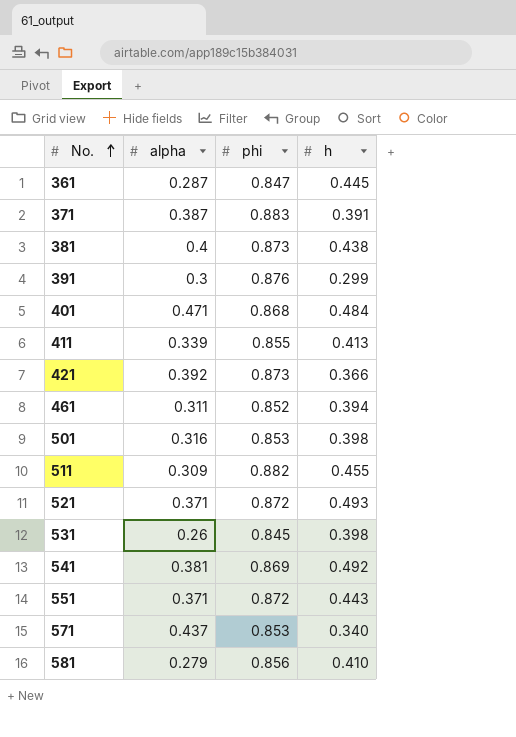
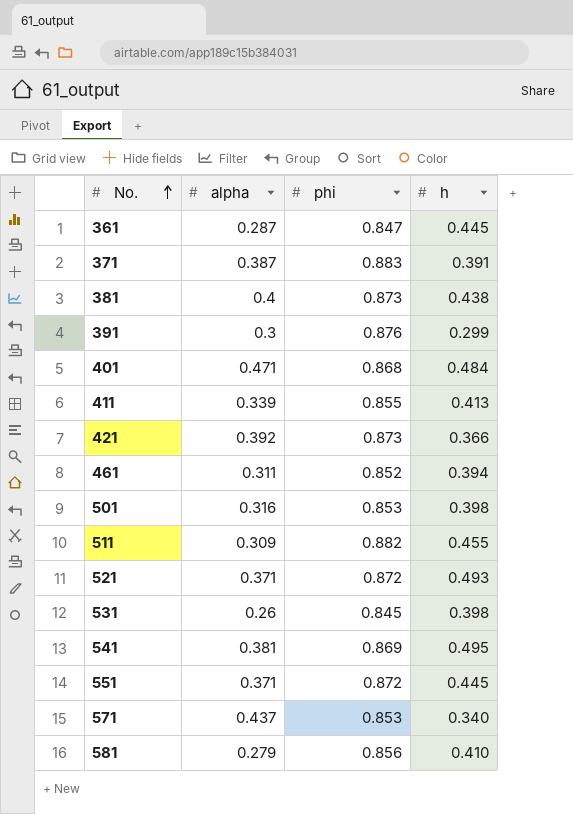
541 | h: 0.492 -> 0.495
551 | h: 0.443 -> 0.445

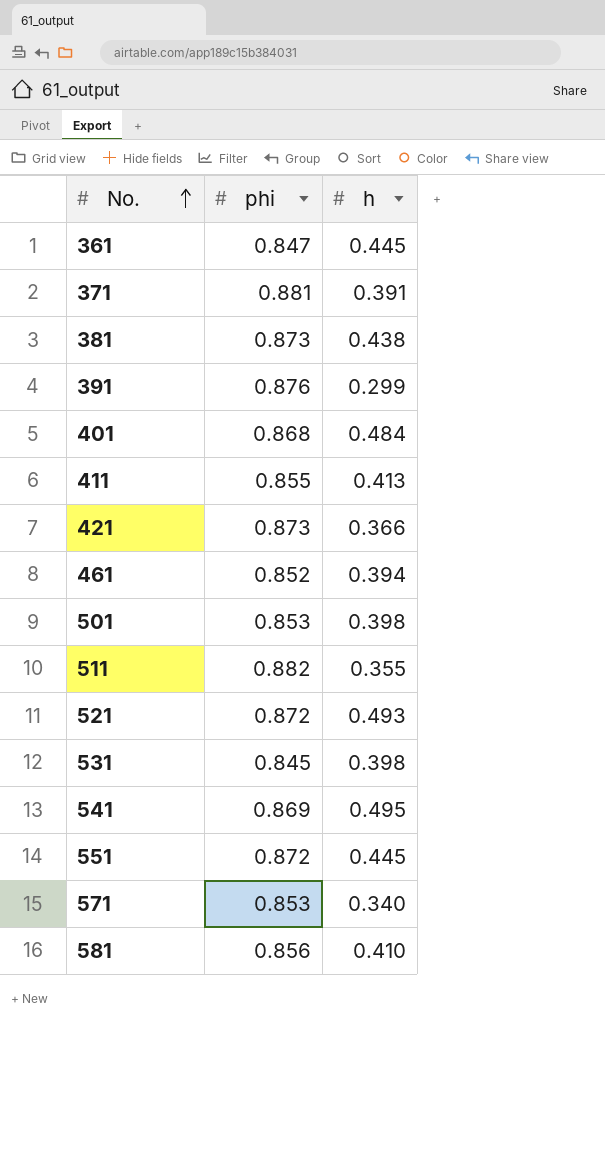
column alpha | position: 2 -> none
371 | phi: 0.883 -> 0.881
511 | h: 0.455 -> 0.355

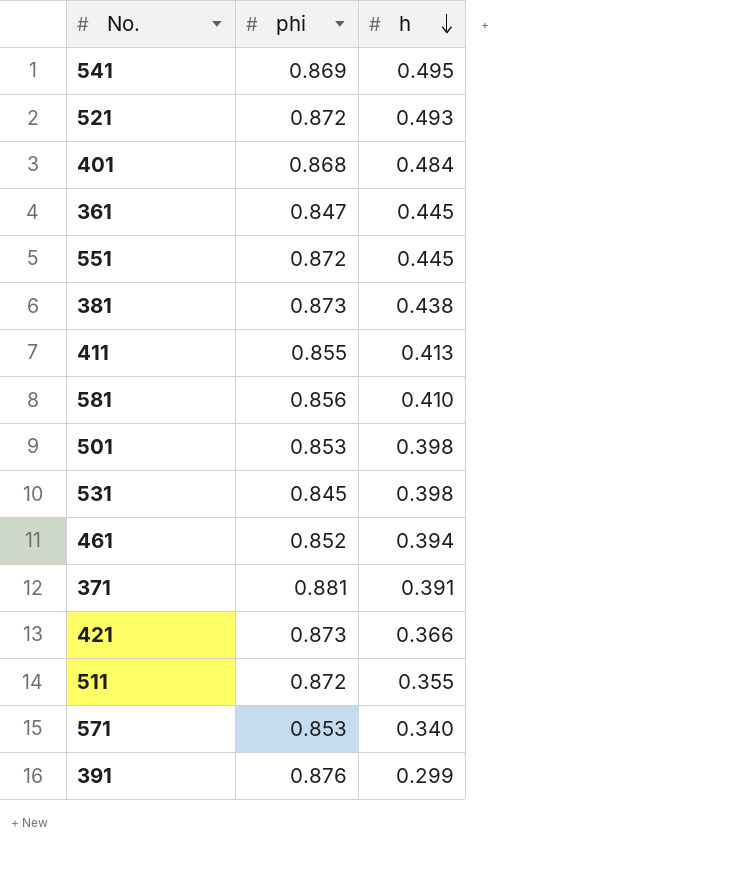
row order: No. ascending -> h descending
511 | phi: 0.882 -> 0.872

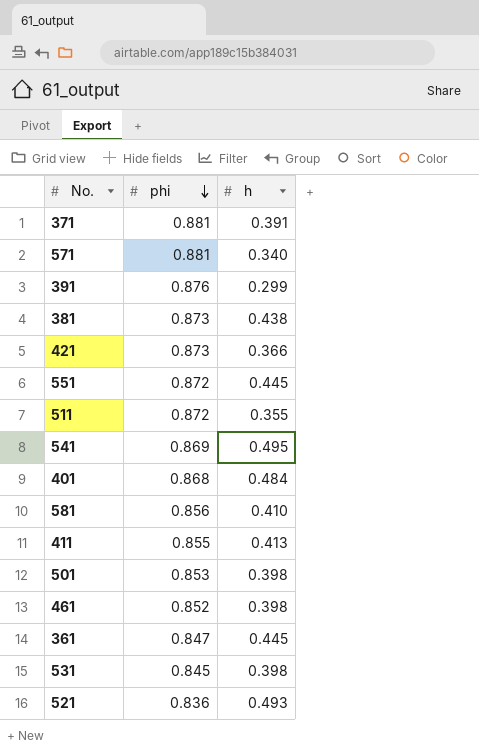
row order: h descending -> phi descending
571 | phi: 0.853 -> 0.881
461 | h: 0.394 -> 0.398
521 | phi: 0.872 -> 0.836

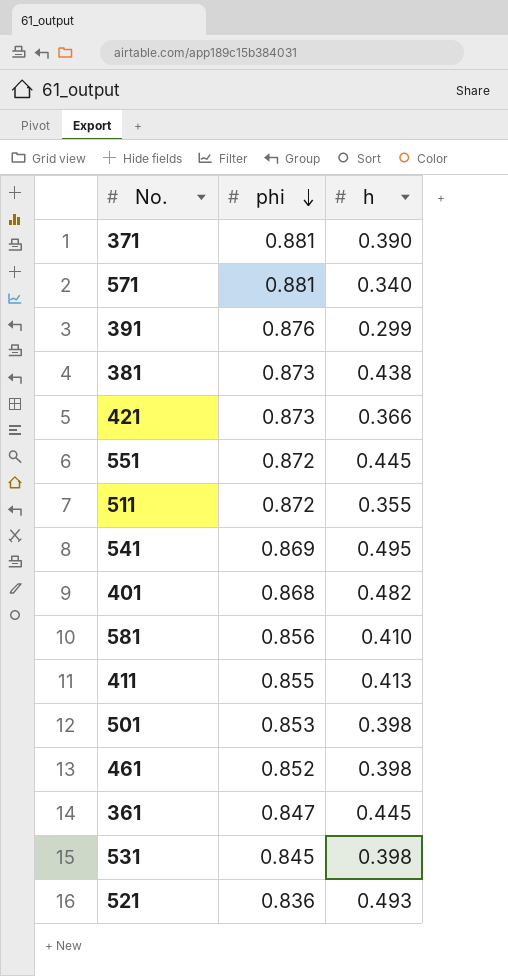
371 | h: 0.391 -> 0.390
401 | h: 0.484 -> 0.482

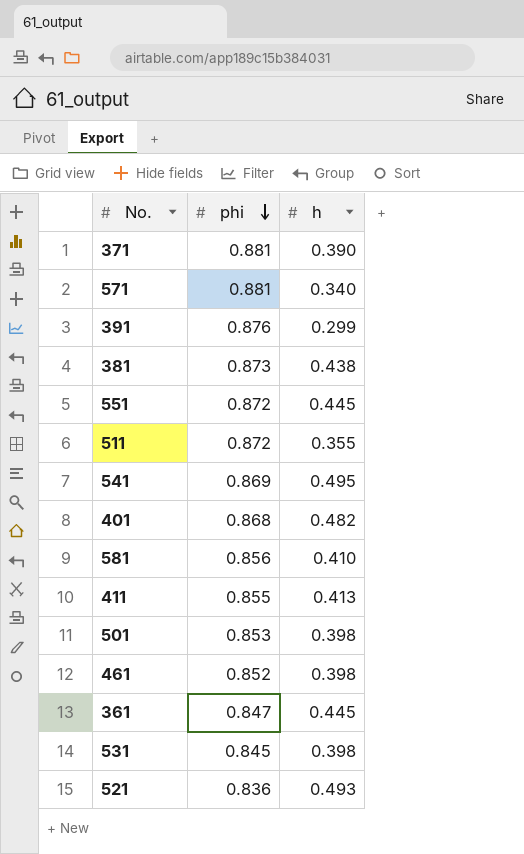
row 421: 0.873 | 0.366 -> none

